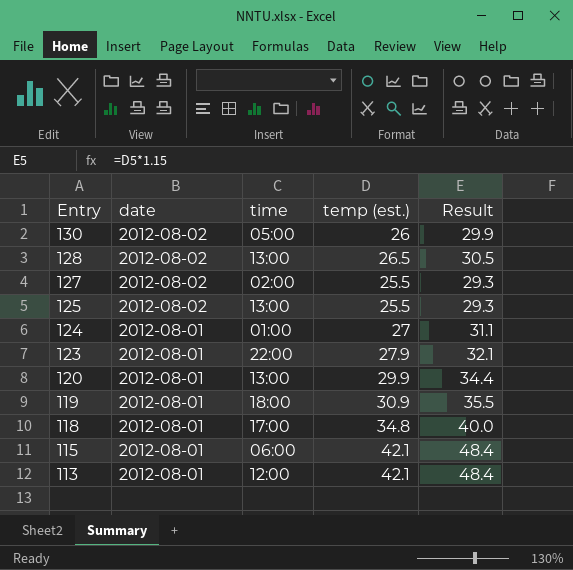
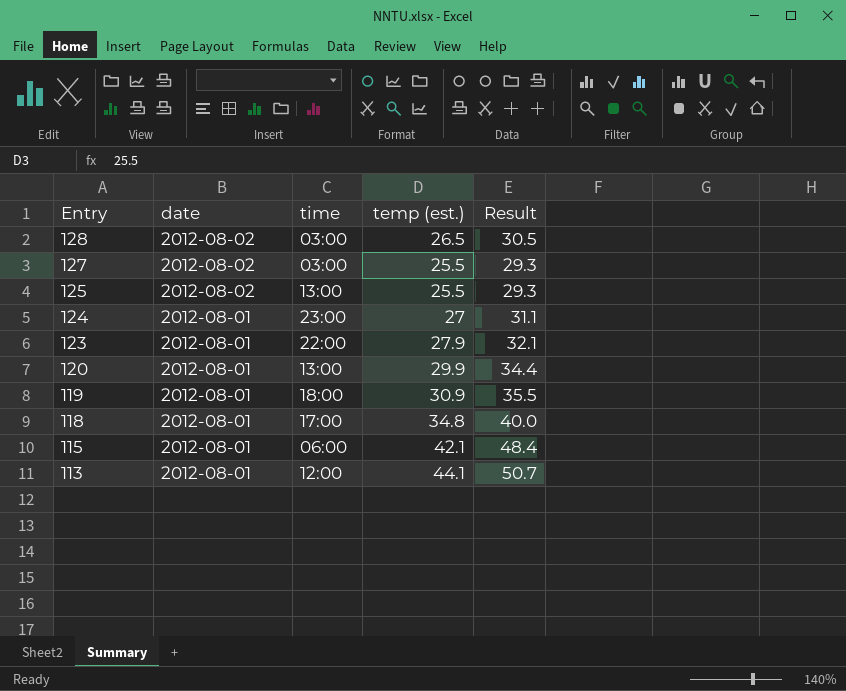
row 130: 2012-08-02 | 05:00 | 26 | 29.9 -> none
128 | time: 13:00 -> 03:00
127 | time: 02:00 -> 03:00
124 | time: 01:00 -> 23:00
113 | temp (est.): 42.1 -> 44.1
113 | Result: 48.4 -> 50.7

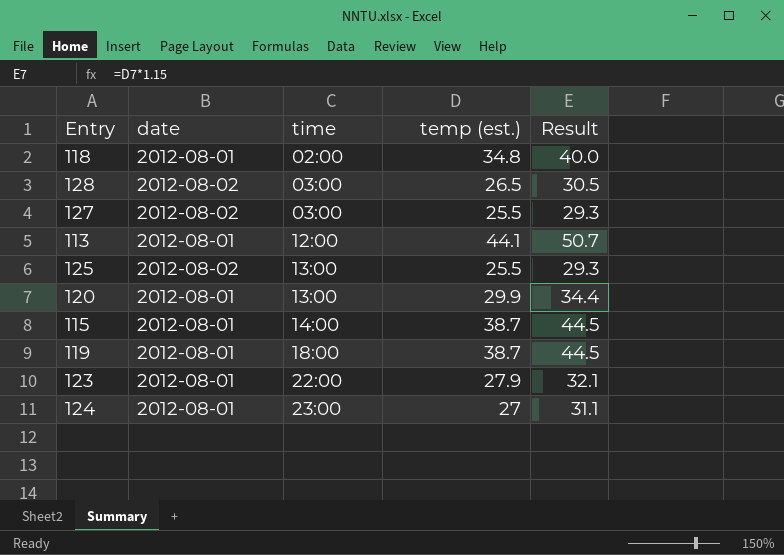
row order: Entry descending -> time ascending
118 | time: 17:00 -> 02:00
115 | time: 06:00 -> 14:00
115 | temp (est.): 42.1 -> 38.7
115 | Result: 48.4 -> 44.5
119 | temp (est.): 30.9 -> 38.7
119 | Result: 35.5 -> 44.5

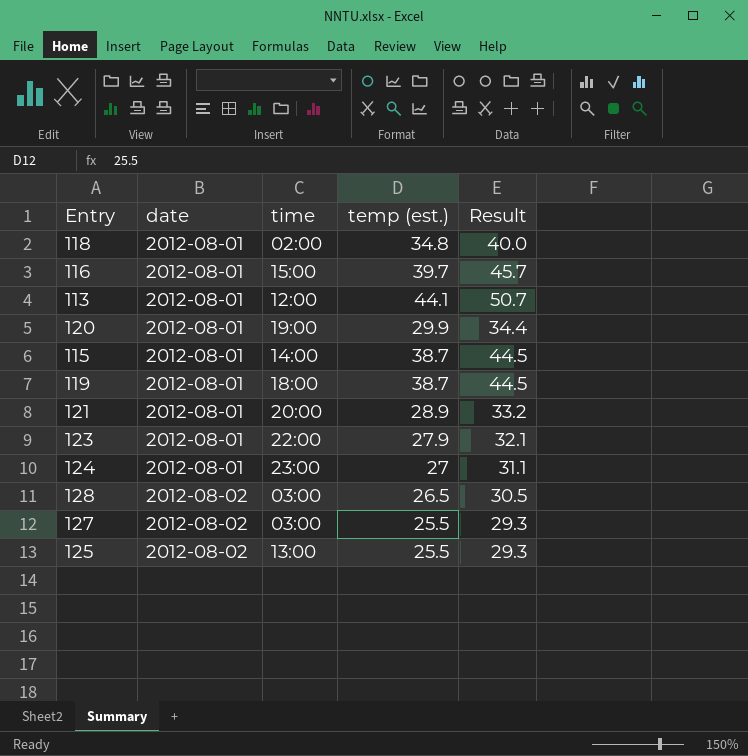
row order: time ascending -> date ascending
row 116: none -> 2012-08-01 | 15:00 | 39.7 | 45.7
120 | time: 13:00 -> 19:00
row 121: none -> 2012-08-01 | 20:00 | 28.9 | 33.2

